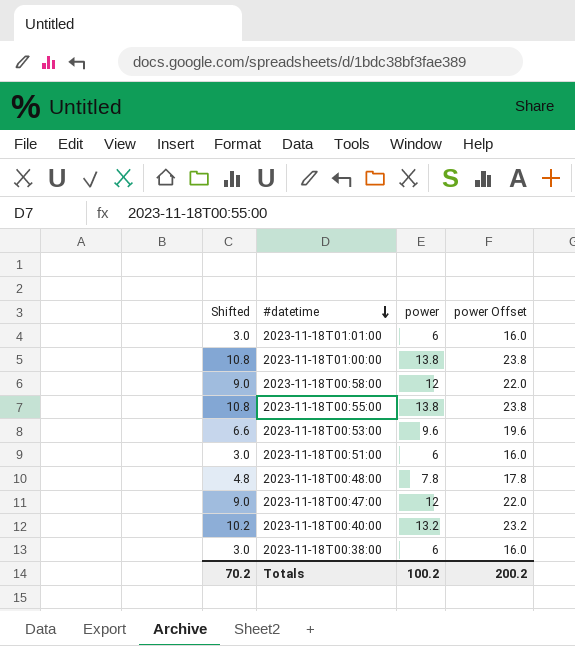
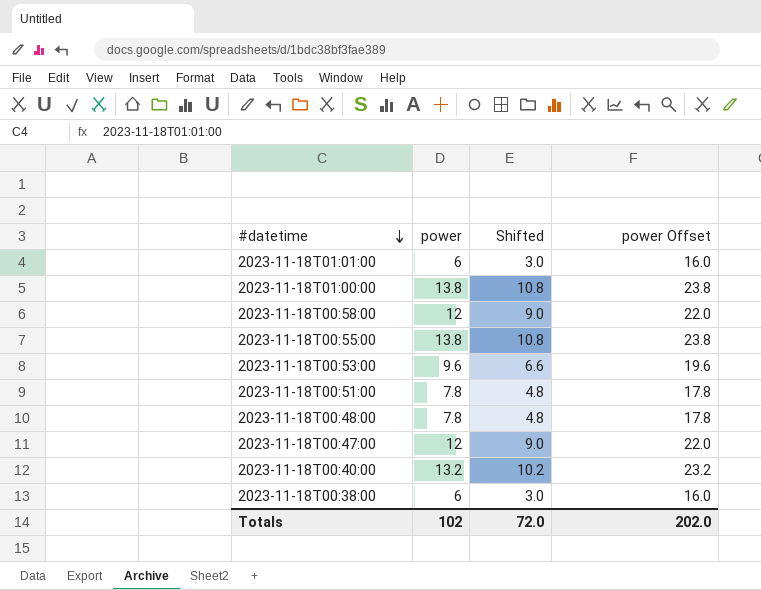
column Shifted | position: 1 -> 3
2023-11-18T00:51:00 | power: 6 -> 7.8
2023-11-18T00:51:00 | Shifted: 3.0 -> 4.8
2023-11-18T00:51:00 | power Offset: 16.0 -> 17.8
Totals | power: 100.2 -> 102
Totals | Shifted: 70.2 -> 72.0
Totals | power Offset: 200.2 -> 202.0

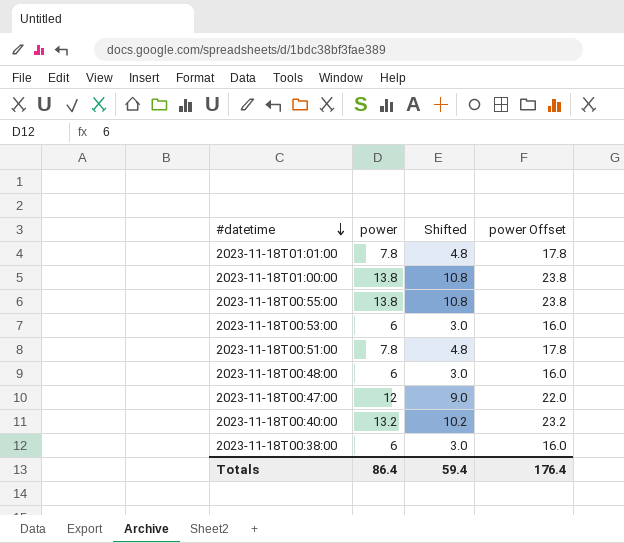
row 2023-11-18T00:58:00: 12 | 9.0 | 22.0 -> none
2023-11-18T01:01:00 | power: 6 -> 7.8
2023-11-18T01:01:00 | Shifted: 3.0 -> 4.8
2023-11-18T01:01:00 | power Offset: 16.0 -> 17.8
2023-11-18T00:53:00 | power: 9.6 -> 6
2023-11-18T00:53:00 | Shifted: 6.6 -> 3.0
2023-11-18T00:53:00 | power Offset: 19.6 -> 16.0
2023-11-18T00:48:00 | power: 7.8 -> 6
2023-11-18T00:48:00 | Shifted: 4.8 -> 3.0
2023-11-18T00:48:00 | power Offset: 17.8 -> 16.0
Totals | power: 102 -> 86.4
Totals | Shifted: 72.0 -> 59.4
Totals | power Offset: 202.0 -> 176.4

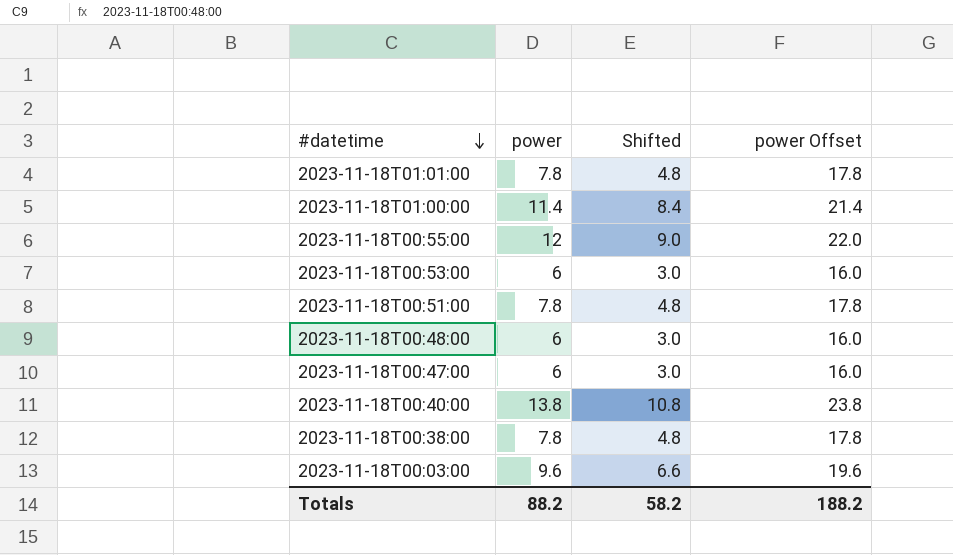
2023-11-18T01:00:00 | power: 13.8 -> 11.4
2023-11-18T01:00:00 | Shifted: 10.8 -> 8.4
2023-11-18T01:00:00 | power Offset: 23.8 -> 21.4
2023-11-18T00:55:00 | power: 13.8 -> 12
2023-11-18T00:55:00 | Shifted: 10.8 -> 9.0
2023-11-18T00:55:00 | power Offset: 23.8 -> 22.0
2023-11-18T00:47:00 | power: 12 -> 6
2023-11-18T00:47:00 | Shifted: 9.0 -> 3.0
2023-11-18T00:47:00 | power Offset: 22.0 -> 16.0
2023-11-18T00:40:00 | power: 13.2 -> 13.8
2023-11-18T00:40:00 | Shifted: 10.2 -> 10.8
2023-11-18T00:40:00 | power Offset: 23.2 -> 23.8
2023-11-18T00:38:00 | power: 6 -> 7.8
2023-11-18T00:38:00 | Shifted: 3.0 -> 4.8
2023-11-18T00:38:00 | power Offset: 16.0 -> 17.8
row 2023-11-18T00:03:00: none -> 9.6 | 6.6 | 19.6
Totals | power: 86.4 -> 88.2
Totals | Shifted: 59.4 -> 58.2
Totals | power Offset: 176.4 -> 188.2

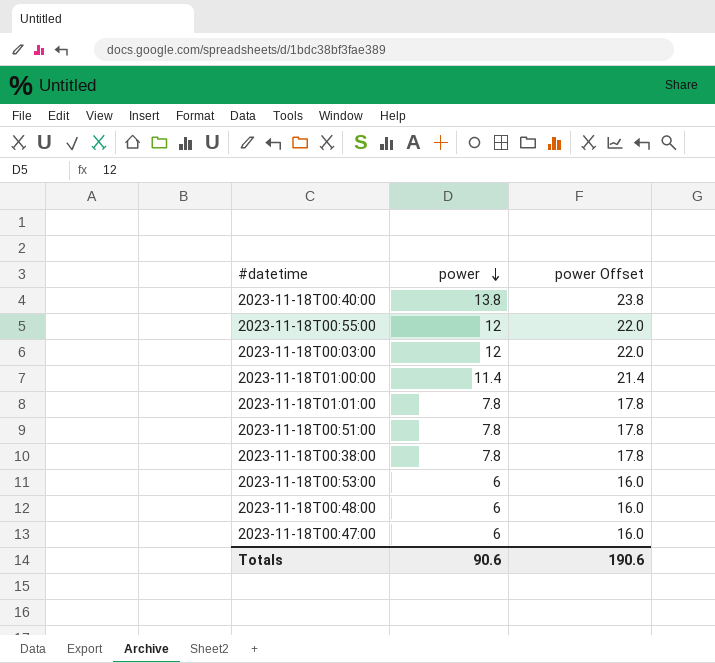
row order: #datetime descending -> power descending
column Shifted | formula: [power] - 3 -> none
2023-11-18T00:03:00 | power: 9.6 -> 12
2023-11-18T00:03:00 | power Offset: 19.6 -> 22.0
Totals | power: 88.2 -> 90.6
Totals | power Offset: 188.2 -> 190.6

